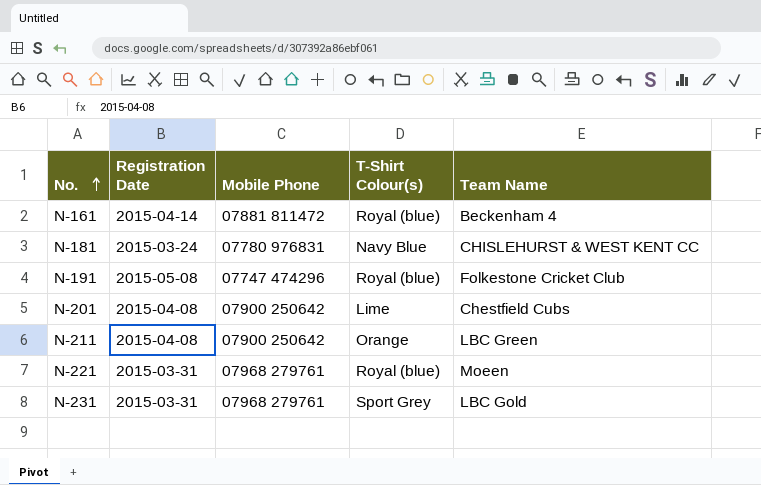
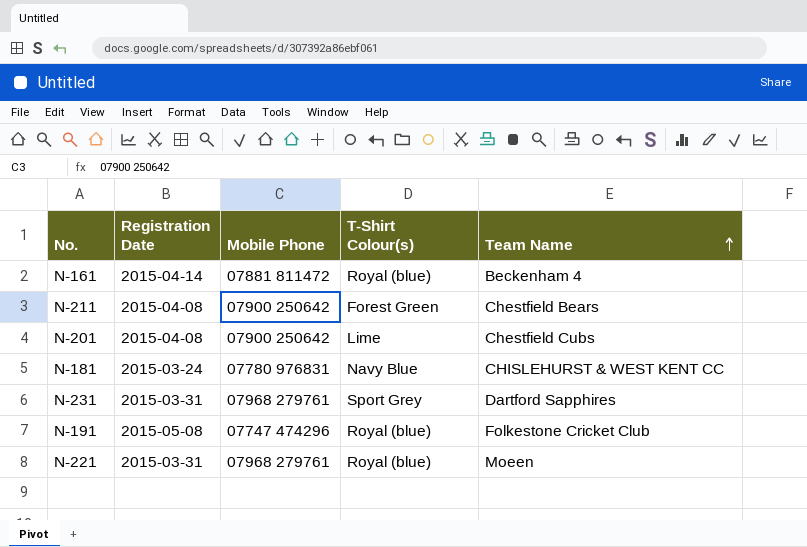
row order: No. ascending -> Team Name ascending
N-211 | T-Shirt Colour(s): Orange -> Forest Green
N-211 | Team Name: LBC Green -> Chestfield Bears
N-231 | Team Name: LBC Gold -> Dartford Sapphires

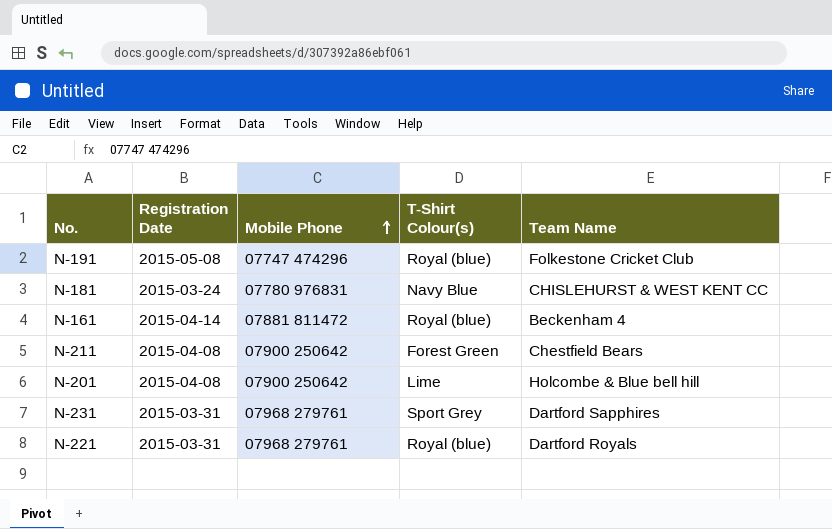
row order: Team Name ascending -> Mobile Phone ascending
N-201 | Team Name: Chestfield Cubs -> Holcombe & Blue bell hill
N-221 | Team Name: Moeen -> Dartford Royals

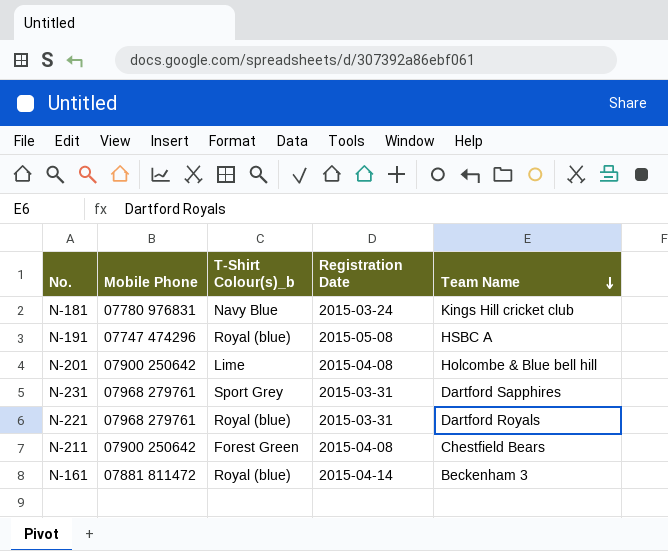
row order: Mobile Phone ascending -> Team Name descending
column name: T-Shirt Colour(s) -> T-Shirt Colour(s)_b
column Registration Date | position: 2 -> 4
N-181 | Team Name: CHISLEHURST & WEST KENT CC -> Kings Hill cricket club
N-191 | Team Name: Folkestone Cricket Club -> HSBC A
N-161 | Team Name: Beckenham 4 -> Beckenham 3

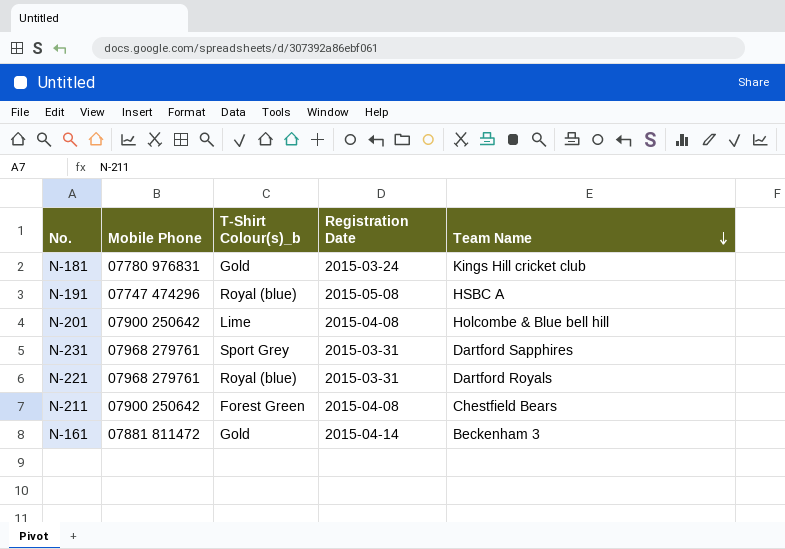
N-181 | T-Shirt Colour(s)_b: Navy Blue -> Gold
N-161 | T-Shirt Colour(s)_b: Royal (blue) -> Gold

